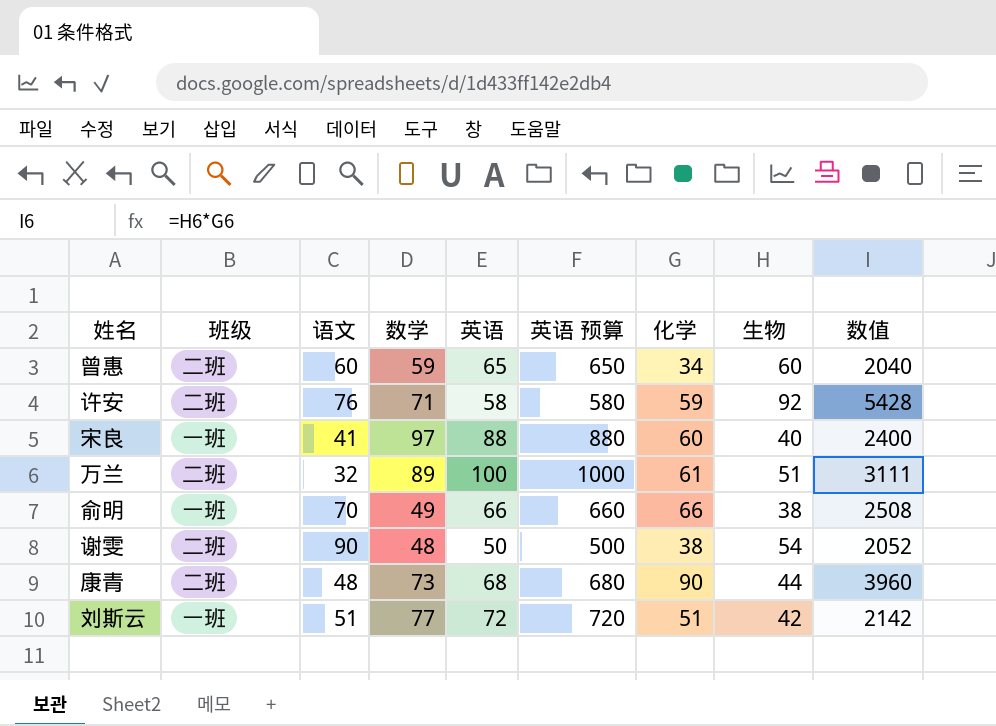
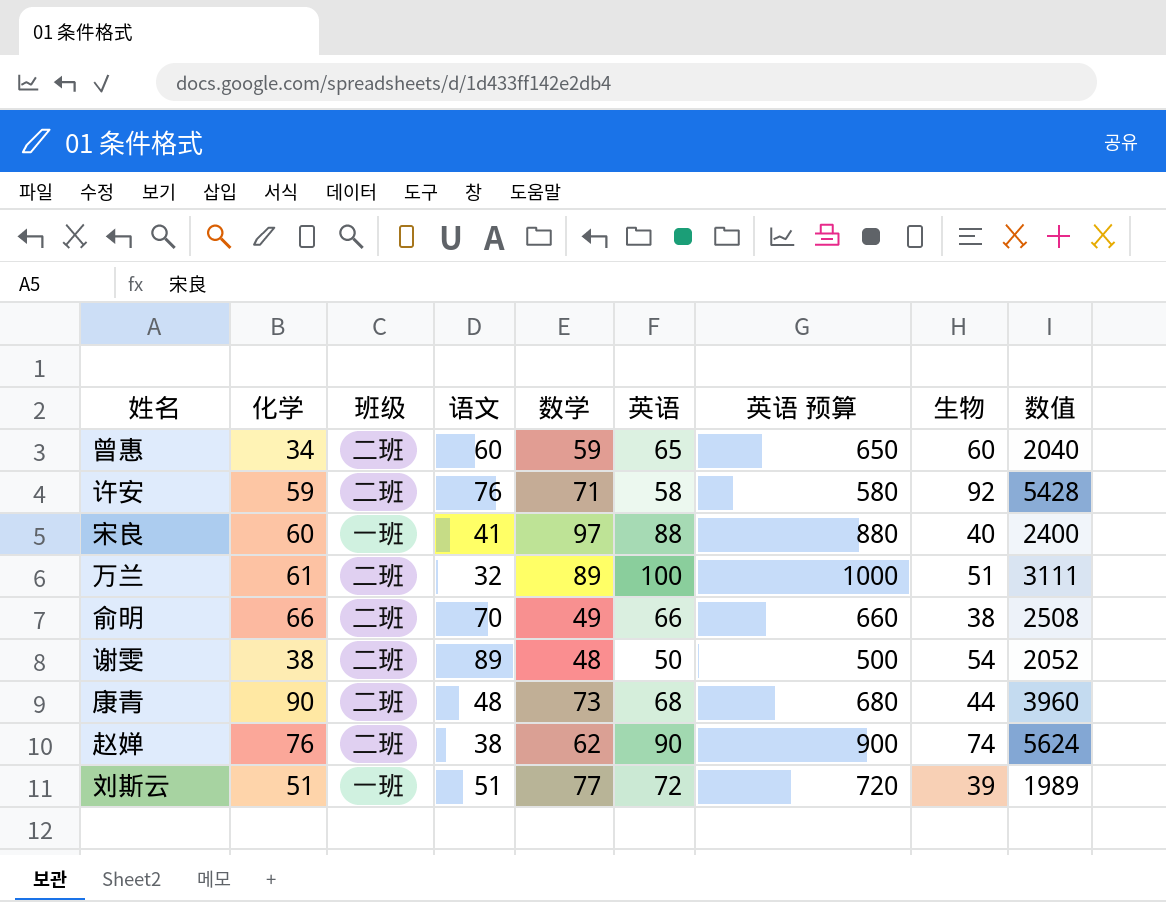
column 化学 | position: 7 -> 2
俞明 | 班级: 一班 -> 二班
谢雯 | 语文: 90 -> 89
row 赵婵: none -> 76 | 二班 | 38 | 62 | 90 | 900 | 74 | 5624
刘斯云 | 生物: 42 -> 39
刘斯云 | 数值: 2142 -> 1989

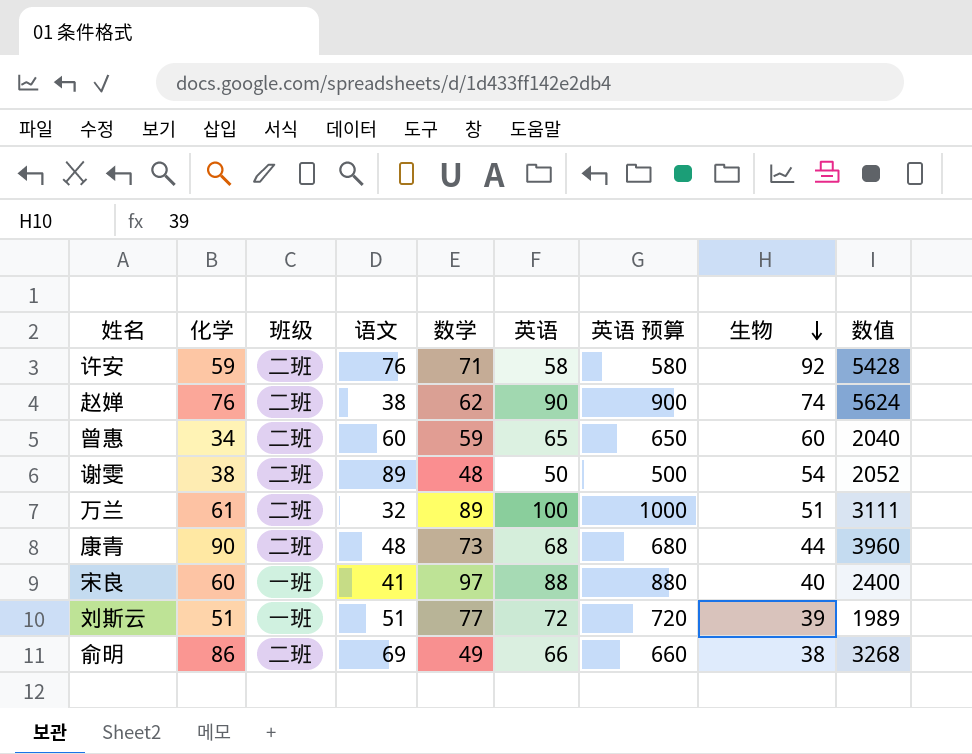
row order: none -> 生物 descending
俞明 | 化学: 66 -> 86
俞明 | 语文: 70 -> 69
俞明 | 数值: 2508 -> 3268

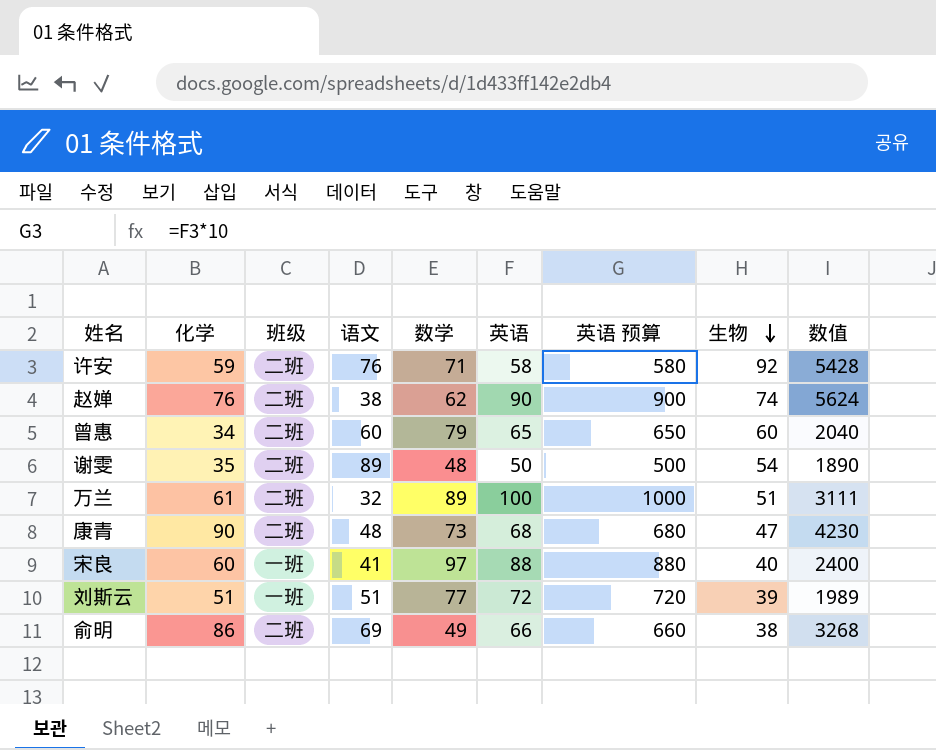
曾惠 | 数学: 59 -> 79
谢雯 | 化学: 38 -> 35
谢雯 | 数值: 2052 -> 1890
康青 | 生物: 44 -> 47
康青 | 数值: 3960 -> 4230

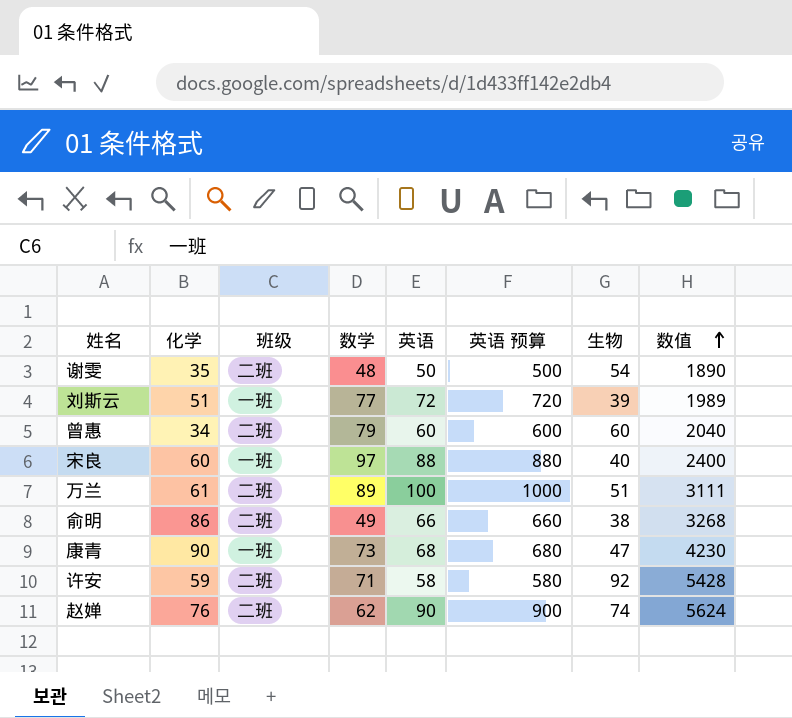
row order: 生物 descending -> 数值 ascending
column 语文 | position: 4 -> none
曾惠 | 英语: 65 -> 60
曾惠 | 英语 预算: 650 -> 600
康青 | 班级: 二班 -> 一班

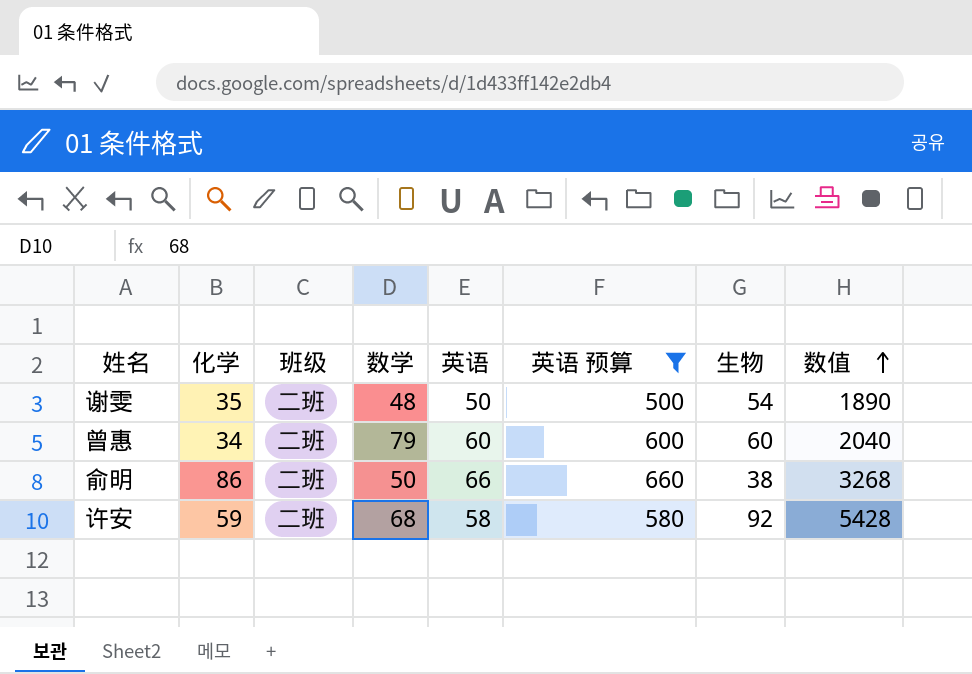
filter: none -> 英语 预算 <= 660
俞明 | 数学: 49 -> 50
许安 | 数学: 71 -> 68

